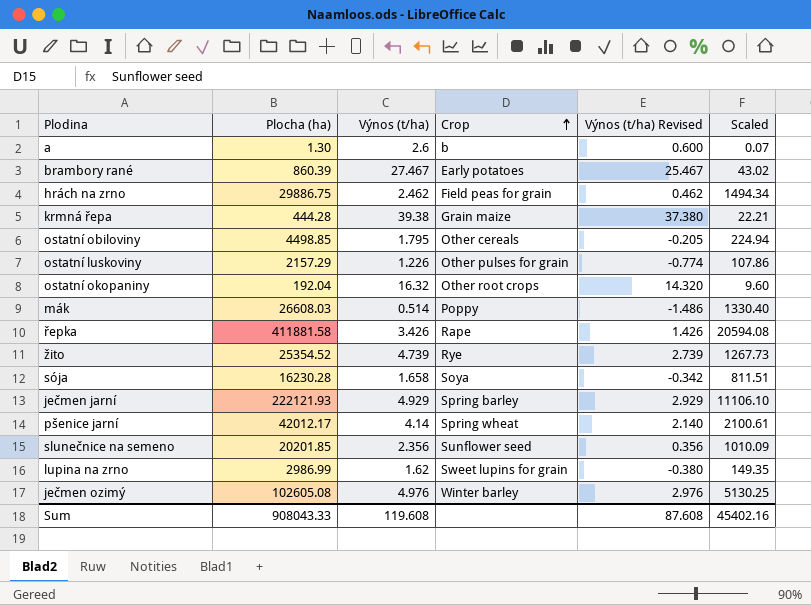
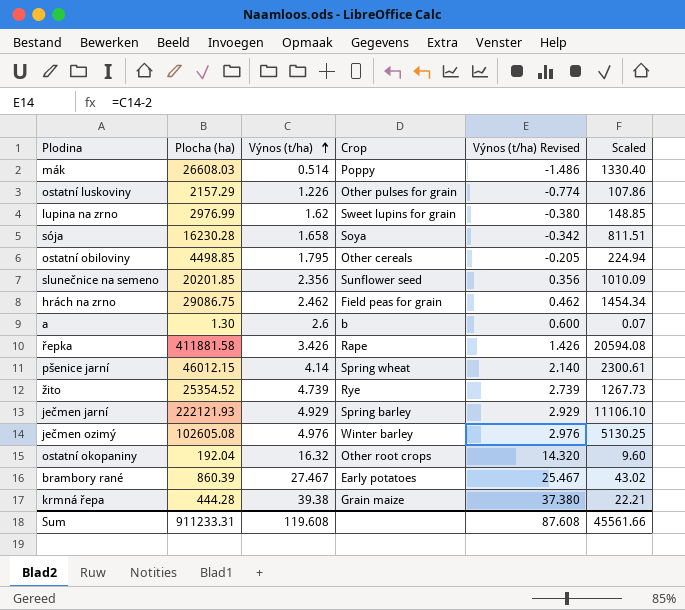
row order: Crop ascending -> Výnos (t/ha) ascending
lupina na zrno | Plocha (ha): 2986.99 -> 2976.99
lupina na zrno | Scaled: 149.35 -> 148.85
hrách na zrno | Plocha (ha): 29886.75 -> 29086.75
hrách na zrno | Scaled: 1494.34 -> 1454.34
pšenice jarní | Plocha (ha): 42012.17 -> 46012.15
pšenice jarní | Scaled: 2100.61 -> 2300.61
Sum | Plocha (ha): 908043.33 -> 911233.31
Sum | Scaled: 45402.16 -> 45561.66

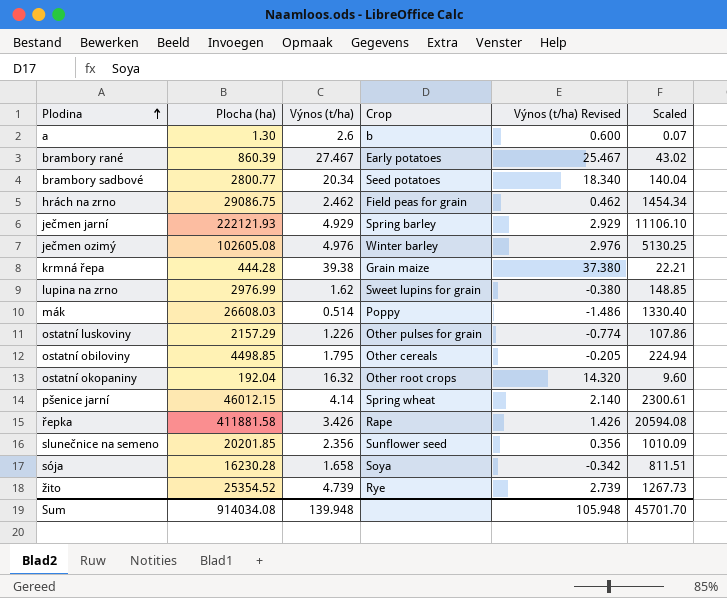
row order: Výnos (t/ha) ascending -> Plodina ascending
row brambory sadbové: none -> 2800.77 | 20.34 | Seed potatoes | 18.340 | 140.04
Sum | Plocha (ha): 911233.31 -> 914034.08
Sum | Výnos (t/ha): 119.608 -> 139.948
Sum | Výnos (t/ha) Revised: 87.608 -> 105.948
Sum | Scaled: 45561.66 -> 45701.70

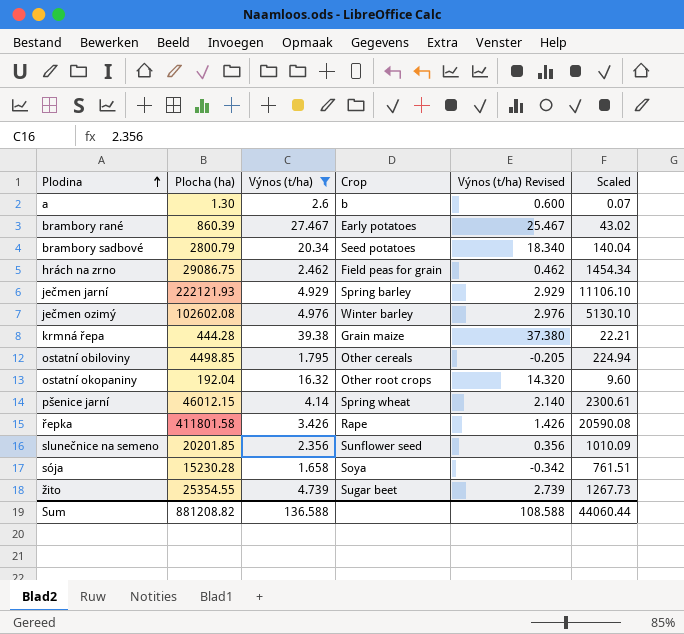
filter: none -> Výnos (t/ha) >= 1.658
brambory sadbové | Plocha (ha): 2800.77 -> 2800.79
ječmen ozimý | Plocha (ha): 102605.08 -> 102602.08
ječmen ozimý | Scaled: 5130.25 -> 5130.10
řepka | Plocha (ha): 411881.58 -> 411801.58
řepka | Scaled: 20594.08 -> 20590.08
sója | Plocha (ha): 16230.28 -> 15230.28
sója | Scaled: 811.51 -> 761.51
žito | Plocha (ha): 25354.52 -> 25354.55
žito | Crop: Rye -> Sugar beet
Sum | Plocha (ha): 914034.08 -> 881208.82
Sum | Výnos (t/ha): 139.948 -> 136.588
Sum | Výnos (t/ha) Revised: 105.948 -> 108.588
Sum | Scaled: 45701.70 -> 44060.44

